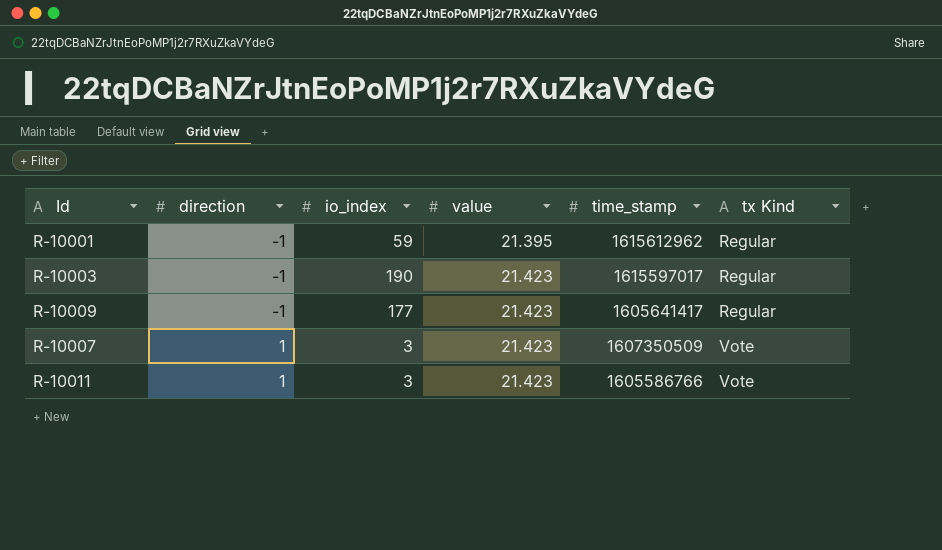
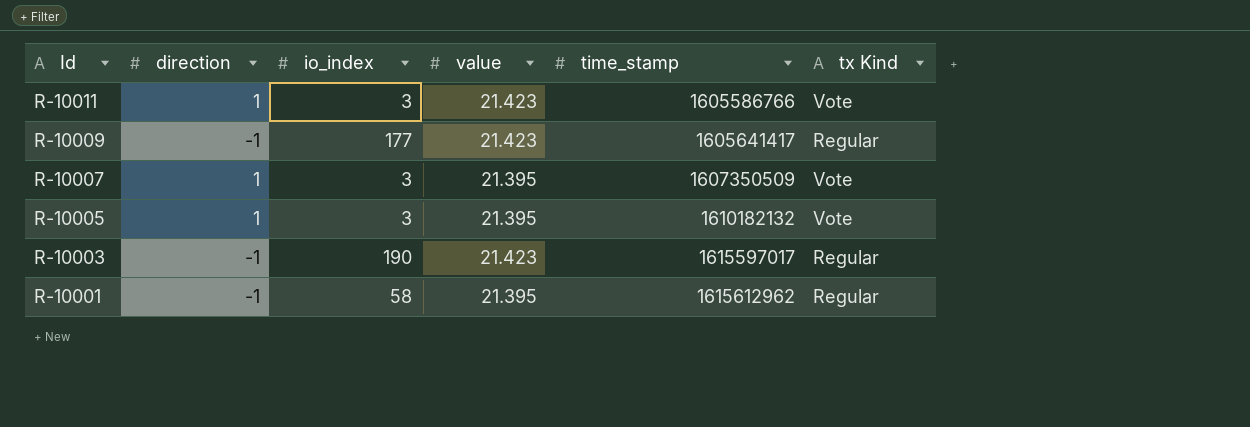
row order: direction ascending -> Id descending
R-10007 | value: 21.423 -> 21.395
row R-10005: none -> 1 | 3 | 21.395 | 1610182132 | Vote
R-10001 | io_index: 59 -> 58

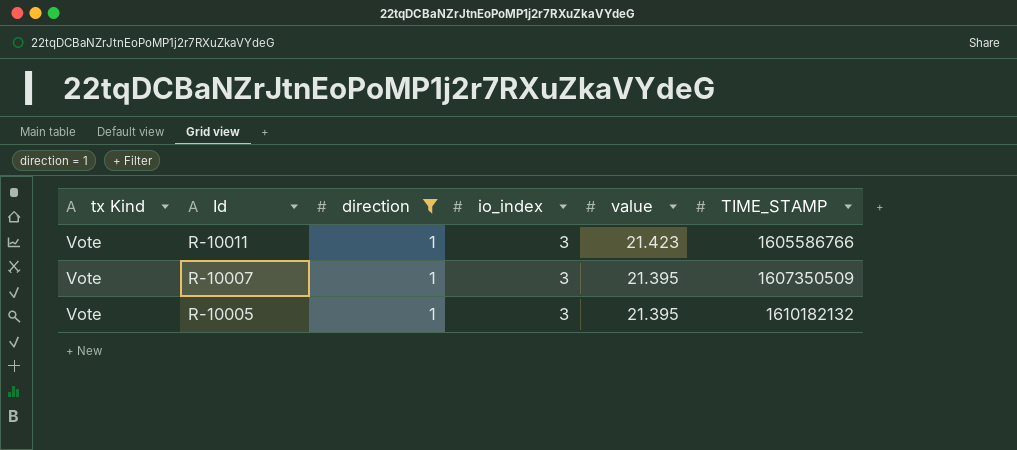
filter: none -> direction = 1
column tx Kind | position: 6 -> 1
column name: time_stamp -> TIME_STAMP

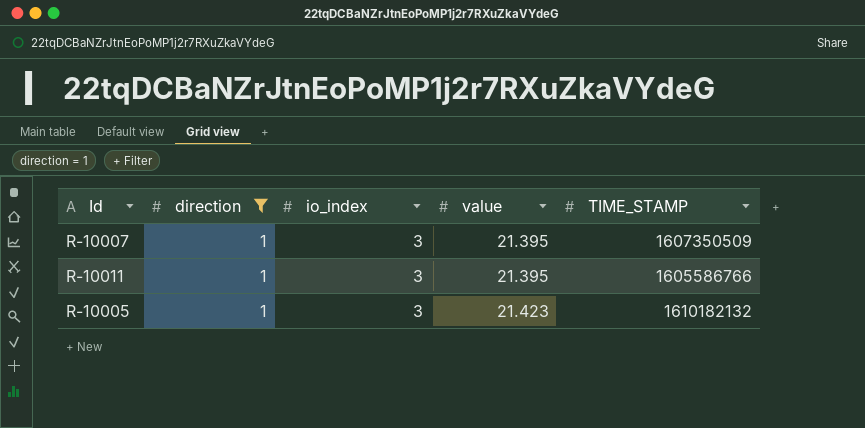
row order: Id descending -> value ascending
column tx Kind | position: 1 -> none
R-10011 | value: 21.423 -> 21.395
R-10005 | value: 21.395 -> 21.423

